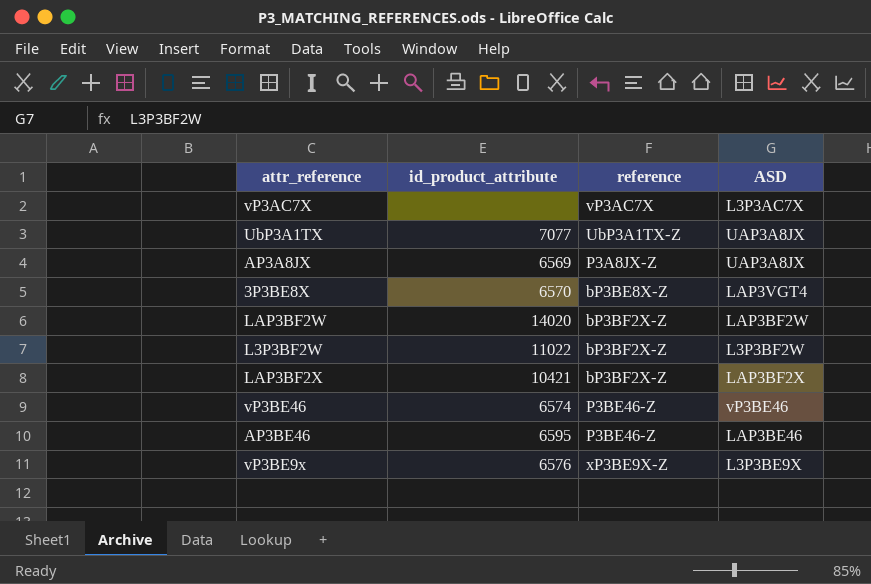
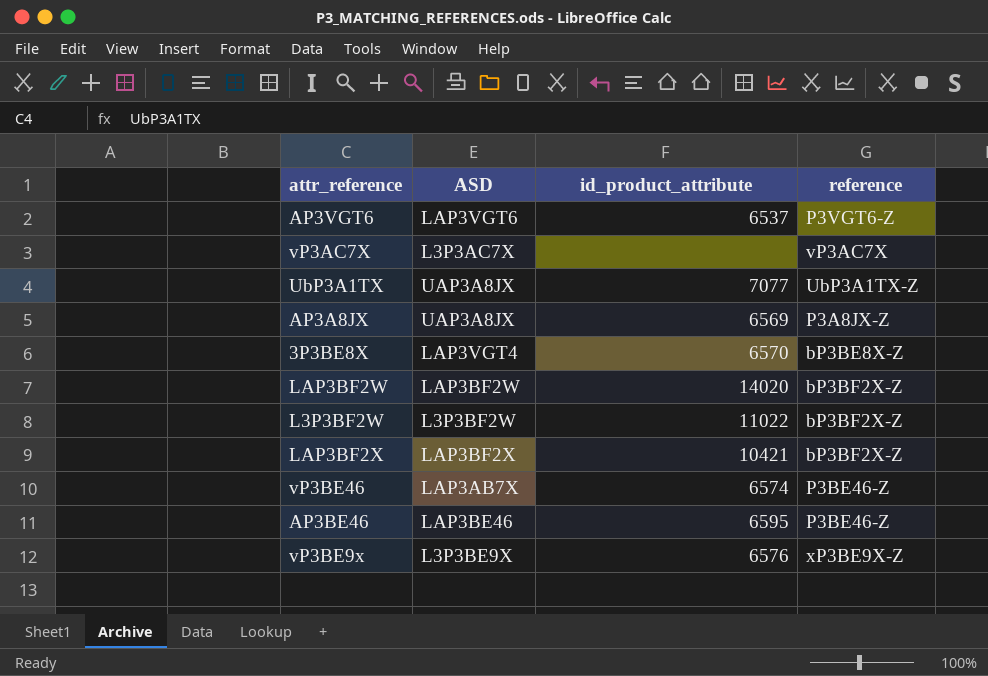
column ASD | position: 4 -> 2
row AP3VGT6: none -> LAP3VGT6 | 6537 | P3VGT6-Z
vP3BE46 | ASD: vP3BE46 -> LAP3AB7X

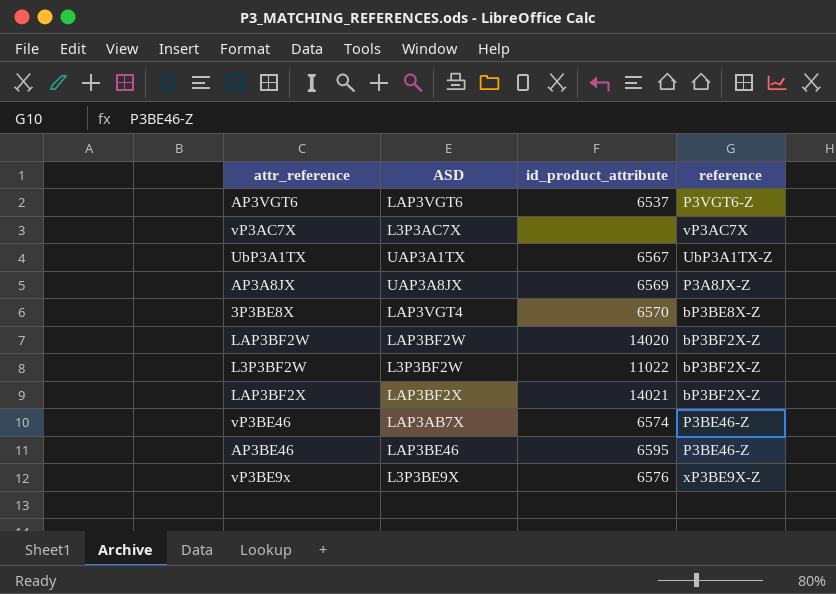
UbP3A1TX | ASD: UAP3A8JX -> UAP3A1TX
UbP3A1TX | id_product_attribute: 7077 -> 6567
LAP3BF2X | id_product_attribute: 10421 -> 14021

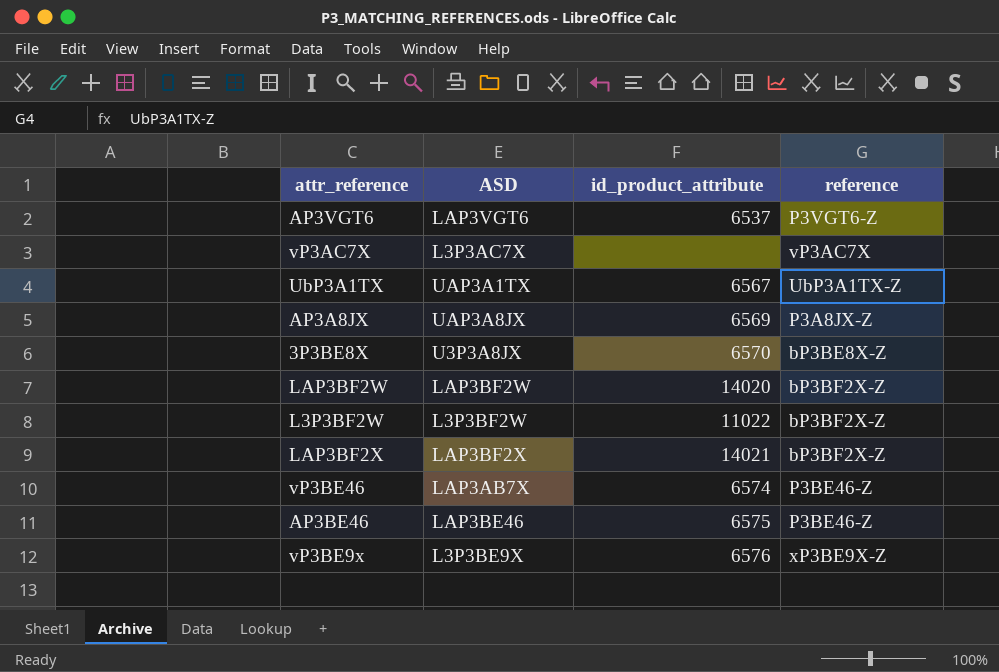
3P3BE8X | ASD: LAP3VGT4 -> U3P3A8JX
AP3BE46 | id_product_attribute: 6595 -> 6575

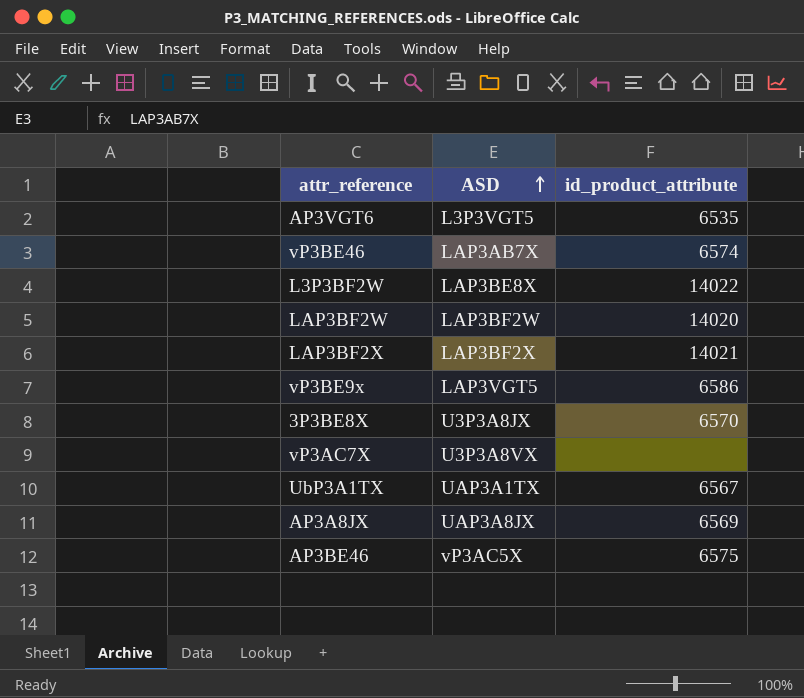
row order: none -> ASD ascending
column reference | position: 4 -> none
AP3VGT6 | ASD: LAP3VGT6 -> L3P3VGT5
AP3VGT6 | id_product_attribute: 6537 -> 6535
L3P3BF2W | ASD: L3P3BF2W -> LAP3BE8X
L3P3BF2W | id_product_attribute: 11022 -> 14022
vP3BE9x | ASD: L3P3BE9X -> LAP3VGT5
vP3BE9x | id_product_attribute: 6576 -> 6586
vP3AC7X | ASD: L3P3AC7X -> U3P3A8VX
AP3BE46 | ASD: LAP3BE46 -> vP3AC5X

